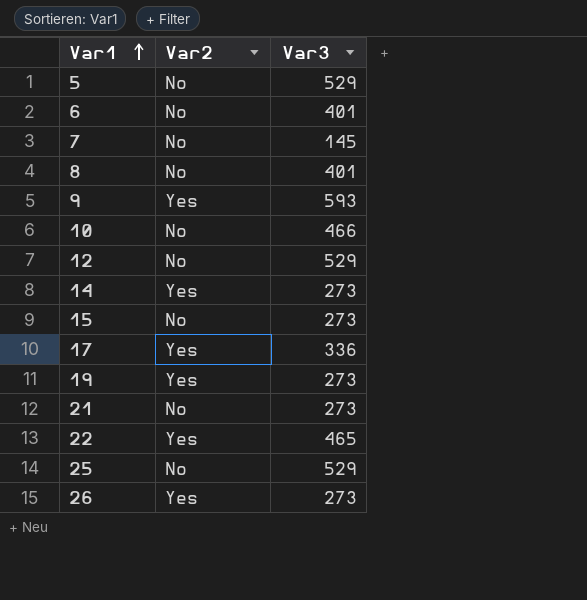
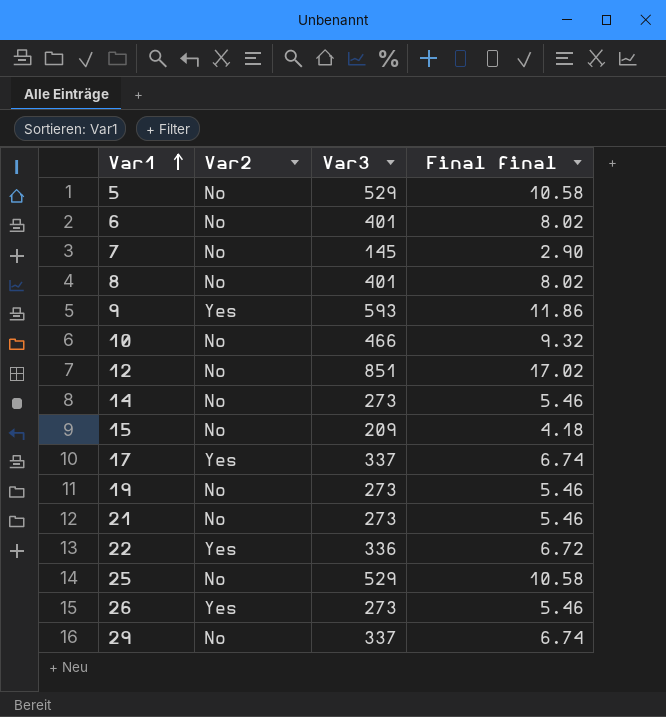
column Final final | formula: none -> [Var3] * 0.02
12 | Var3: 529 -> 851
14 | Var2: Yes -> No
15 | Var3: 273 -> 209
17 | Var3: 336 -> 337
19 | Var2: Yes -> No
22 | Var3: 465 -> 336
row 29: none -> No | 337 | 6.74

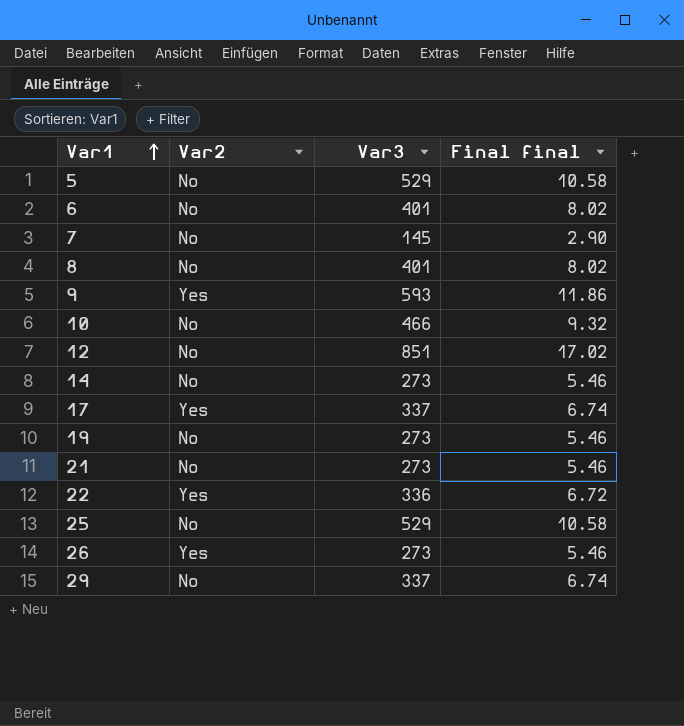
row 15: No | 209 | 4.18 -> none

